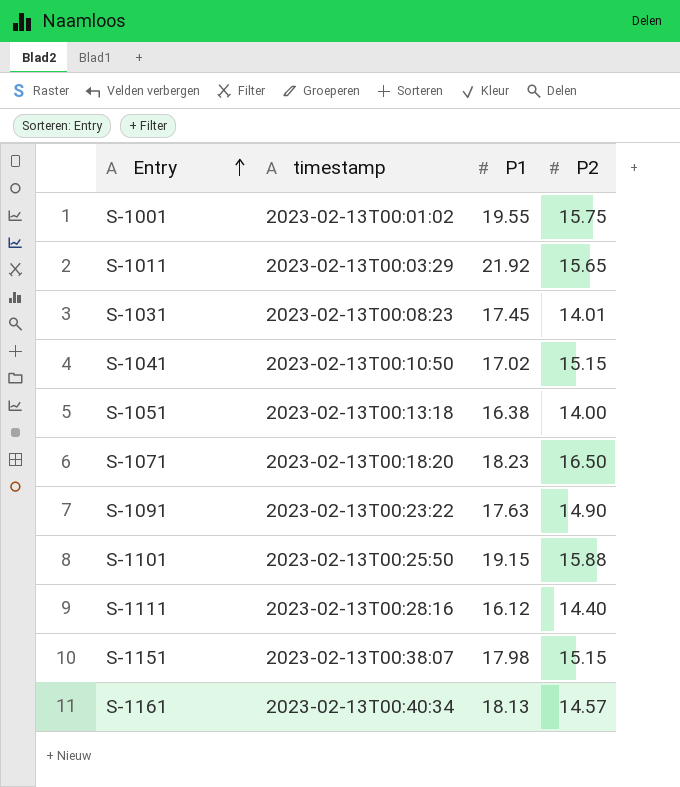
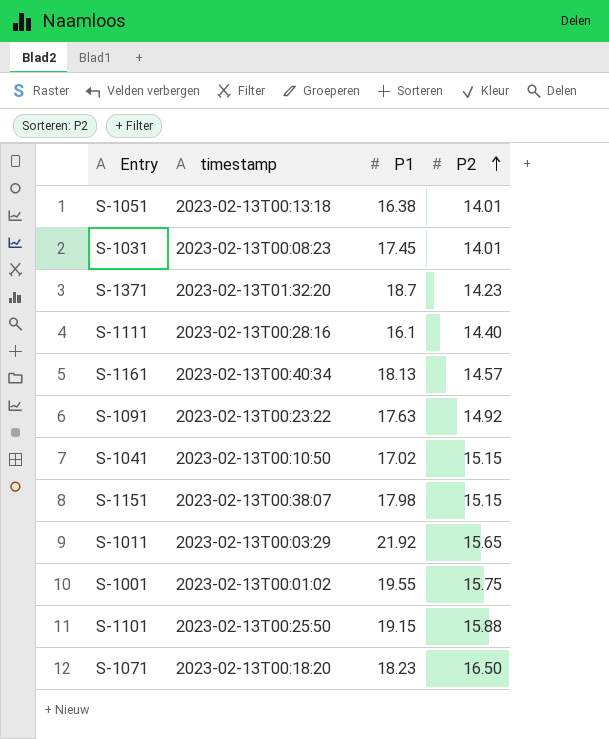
row order: Entry ascending -> P2 ascending
S-1051 | P2: 14.00 -> 14.01
row S-1371: none -> 2023-02-13T01:32:20 | 18.7 | 14.23
S-1111 | P1: 16.12 -> 16.1
S-1091 | P2: 14.90 -> 14.92

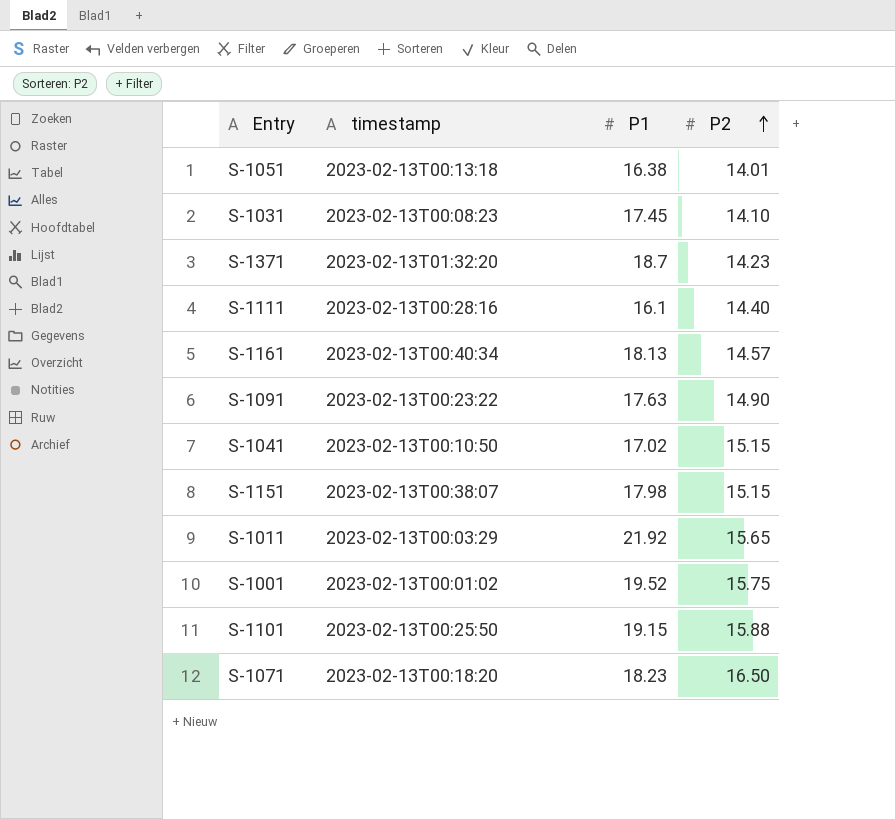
S-1031 | P2: 14.01 -> 14.10
S-1091 | P2: 14.92 -> 14.90
S-1001 | P1: 19.55 -> 19.52

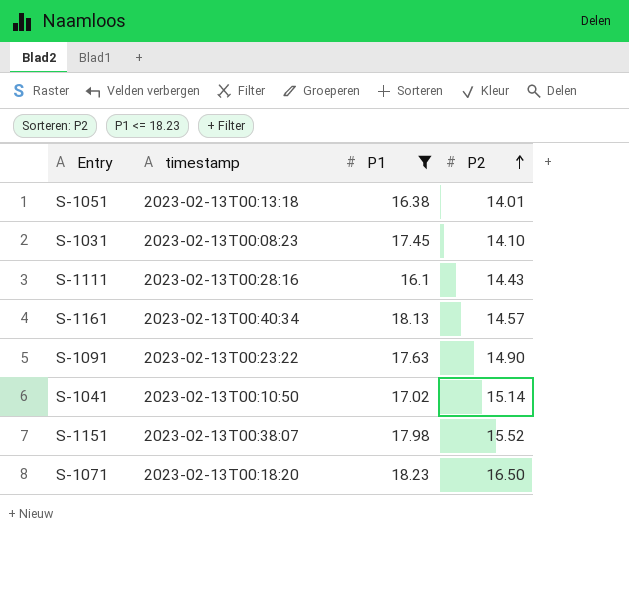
filter: none -> P1 <= 18.23
S-1111 | P2: 14.40 -> 14.43
S-1041 | P2: 15.15 -> 15.14
S-1151 | P2: 15.15 -> 15.52

